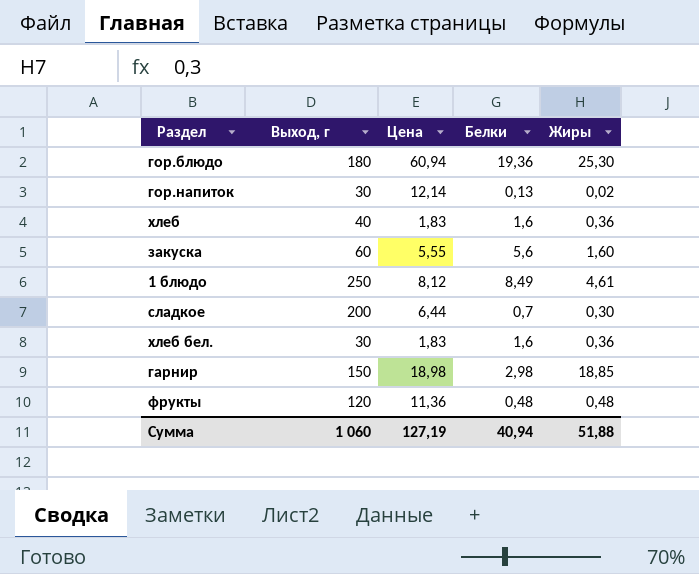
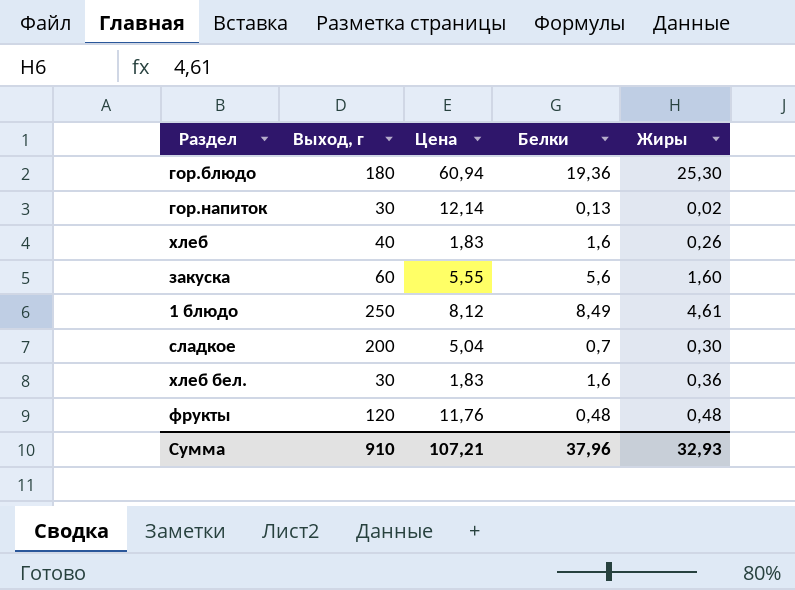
row гарнир: 150 | 18,98 | 2,98 | 18,85 -> none
хлеб | Жиры: 0,36 -> 0,26
сладкое | Цена: 6,44 -> 5,04
фрукты | Цена: 11,36 -> 11,76
Сумма | Выход, г: 1 060 -> 910
Сумма | Цена: 127,19 -> 107,21
Сумма | Белки: 40,94 -> 37,96
Сумма | Жиры: 51,88 -> 32,93

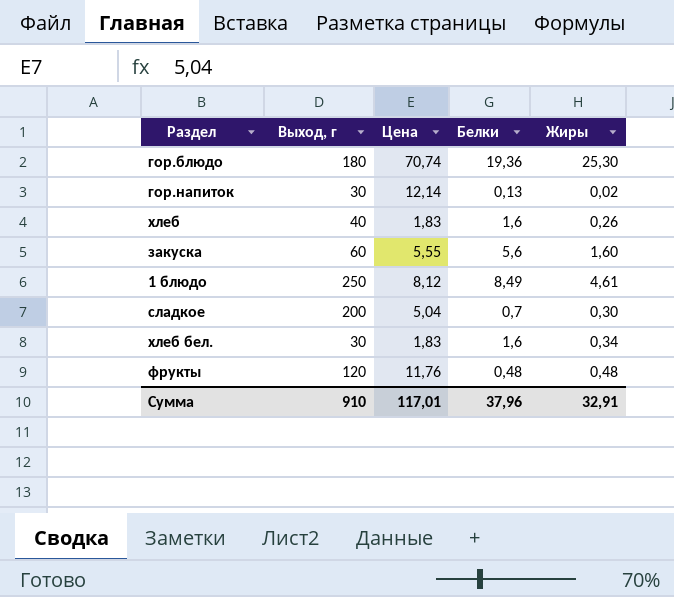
гор.блюдо | Цена: 60,94 -> 70,74
хлеб бел. | Жиры: 0,36 -> 0,34
Сумма | Цена: 107,21 -> 117,01
Сумма | Жиры: 32,93 -> 32,91

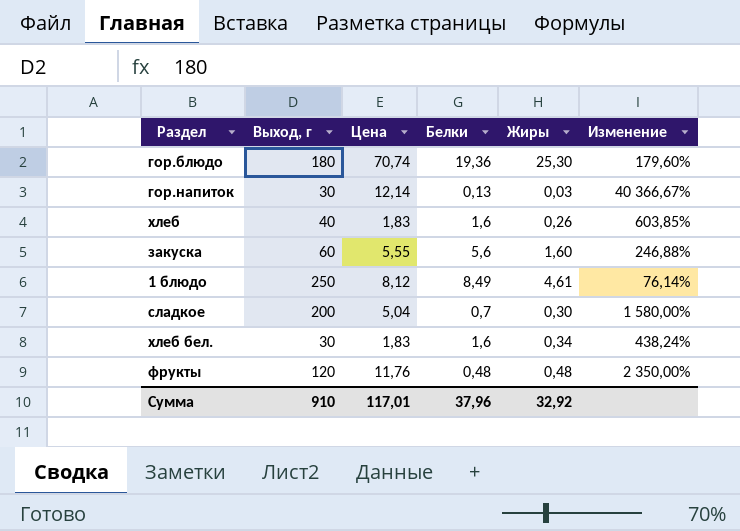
column Изменение | formula: none -> ([Цена] - [Жиры]) / [Жиры]
гор.напиток | Жиры: 0,02 -> 0,03
Сумма | Жиры: 32,91 -> 32,92

